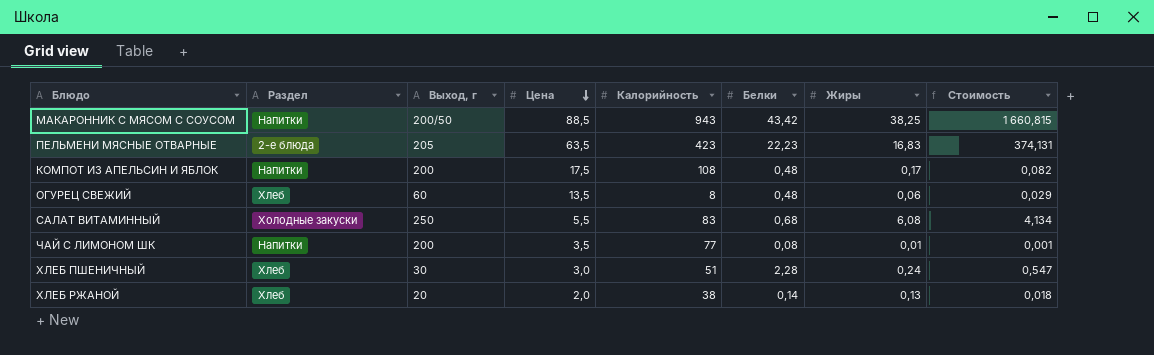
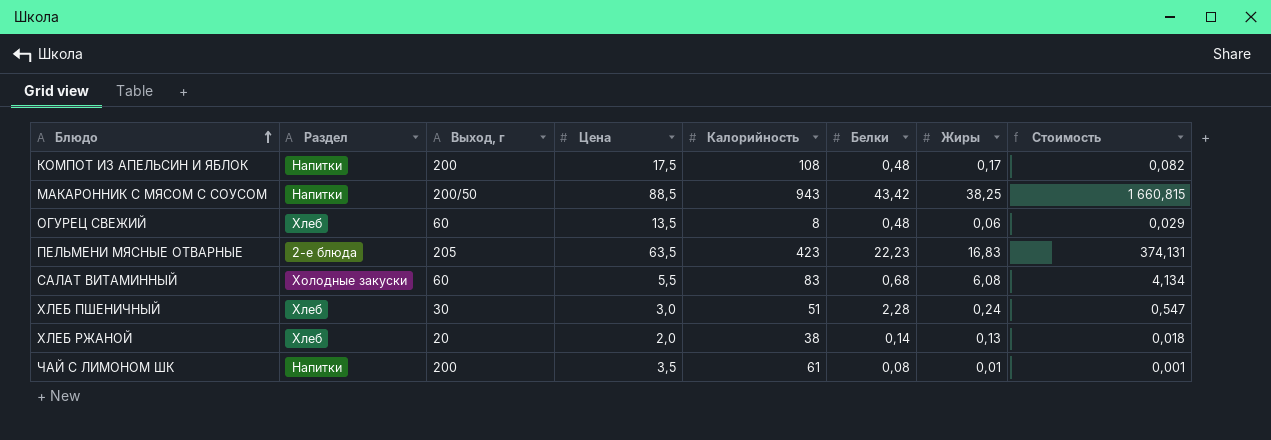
row order: Цена descending -> Блюдо ascending
САЛАТ ВИТАМИННЫЙ | Выход, г: 250 -> 60
ЧАЙ С ЛИМОНОМ ШК | Калорийность: 77 -> 61

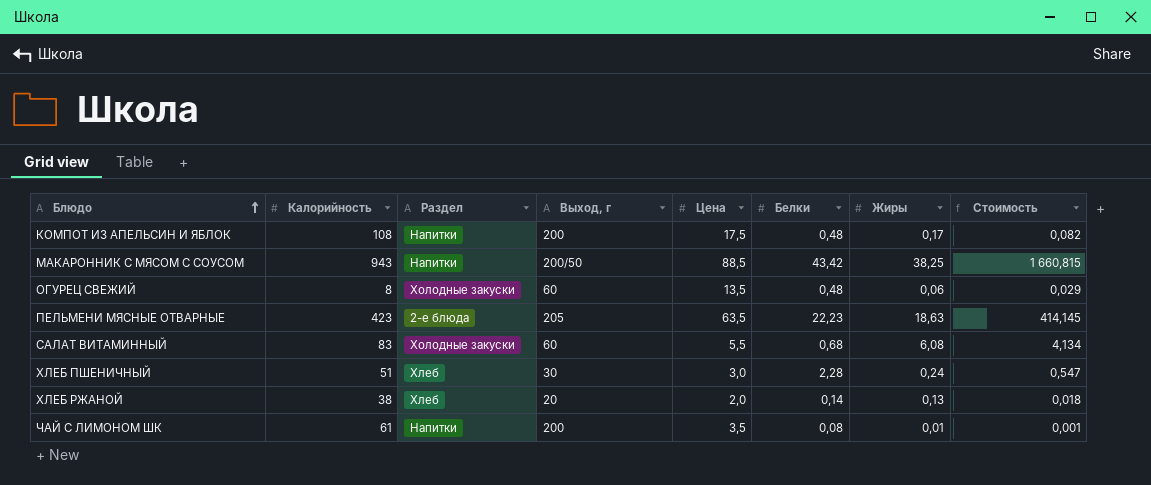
column Калорийность | position: 5 -> 2
ОГУРЕЦ СВЕЖИЙ | Раздел: Хлеб -> Холодные закуски
ПЕЛЬМЕНИ МЯСНЫЕ ОТВАРНЫЕ | Жиры: 16,83 -> 18,63
ПЕЛЬМЕНИ МЯСНЫЕ ОТВАРНЫЕ | Стоимость: 374,131 -> 414,145

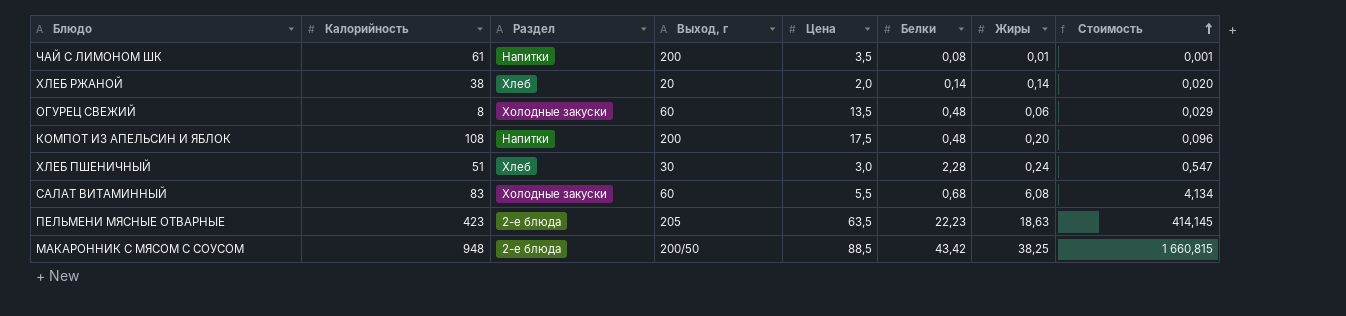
row order: Блюдо ascending -> Стоимость ascending
ХЛЕБ РЖАНОЙ | Жиры: 0,13 -> 0,14
ХЛЕБ РЖАНОЙ | Стоимость: 0,018 -> 0,020
КОМПОТ ИЗ АПЕЛЬСИН И ЯБЛОК | Жиры: 0,17 -> 0,20
КОМПОТ ИЗ АПЕЛЬСИН И ЯБЛОК | Стоимость: 0,082 -> 0,096
МАКАРОННИК С МЯСОМ С СОУСОМ | Калорийность: 943 -> 948
МАКАРОННИК С МЯСОМ С СОУСОМ | Раздел: Напитки -> 2-е блюда

